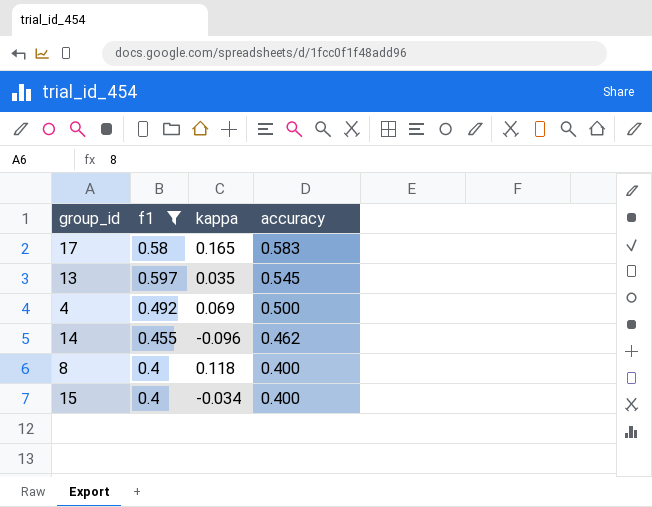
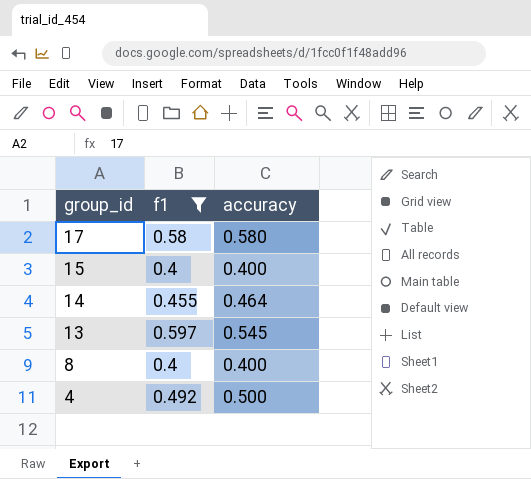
row order: accuracy descending -> group_id descending
column kappa | position: 3 -> none
17 | accuracy: 0.583 -> 0.580
14 | accuracy: 0.462 -> 0.464

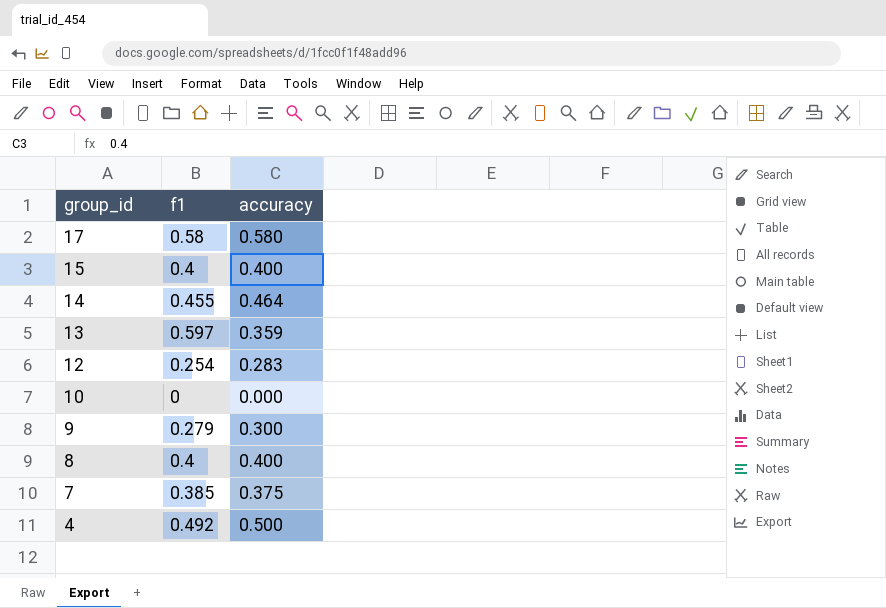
filter: f1 >= 0.4 -> none
13 | accuracy: 0.545 -> 0.359

